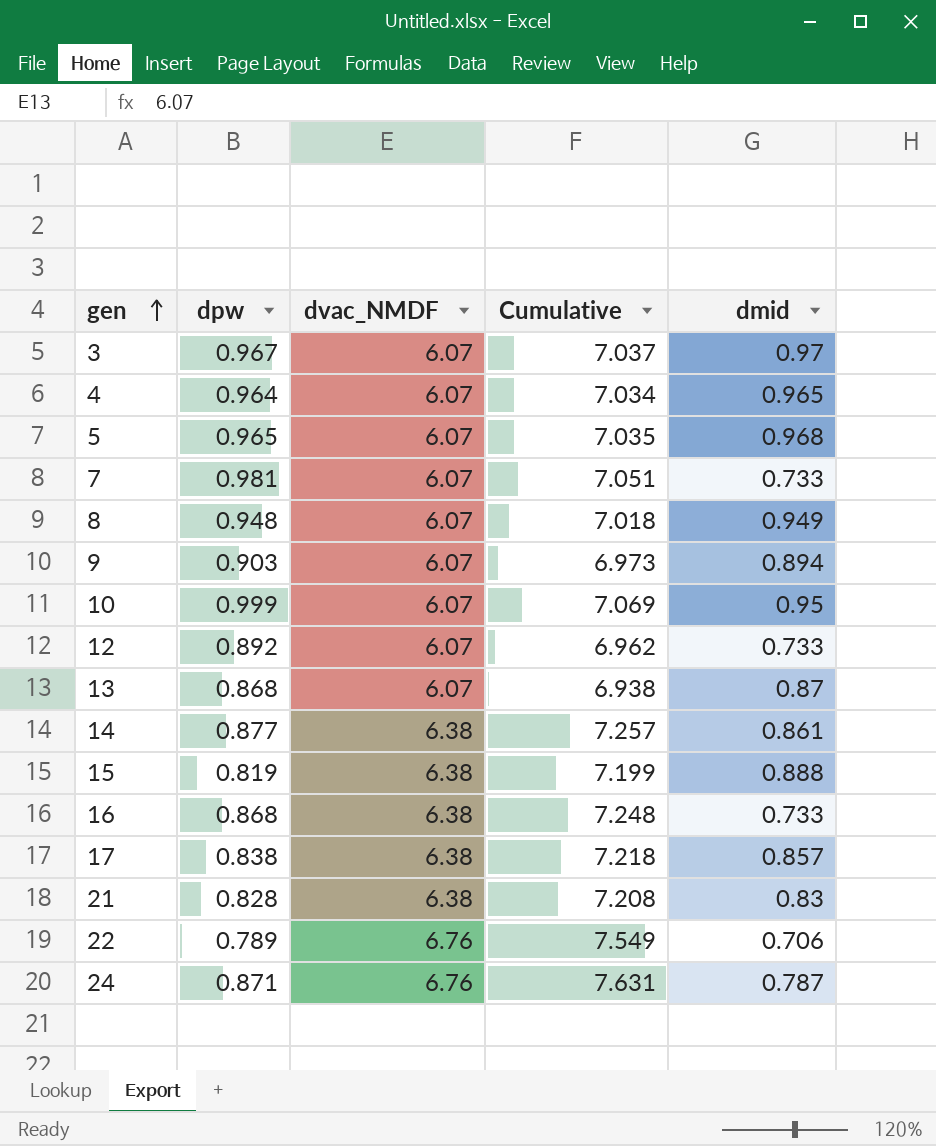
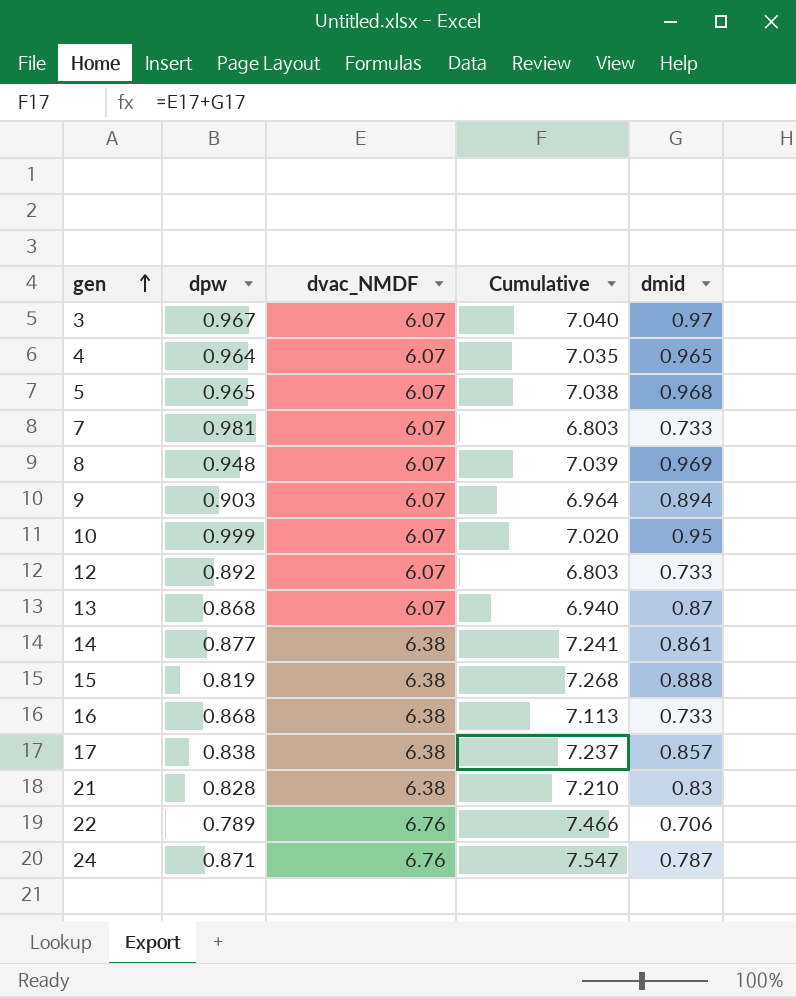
column Cumulative | formula: [dpw] + [dvac_NMDF] -> [dvac_NMDF] + [dmid]
8 | dmid: 0.949 -> 0.969

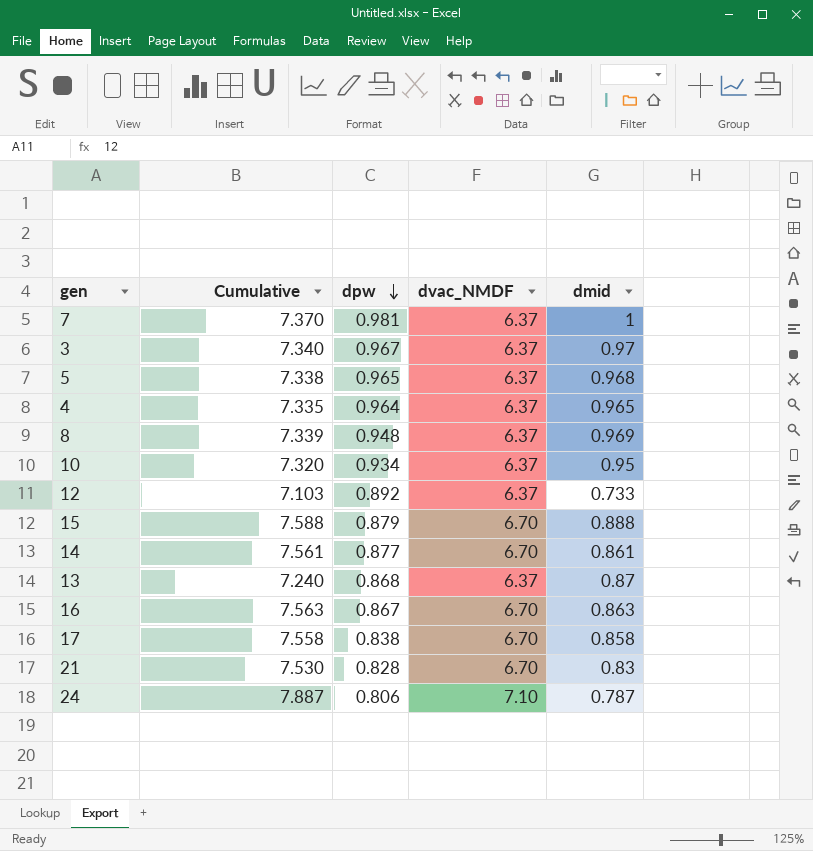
row order: gen ascending -> dpw descending
column Cumulative | position: 4 -> 2
row 9: 0.903 | 6.07 | 6.964 | 0.894 -> none
row 22: 0.789 | 6.76 | 7.466 | 0.706 -> none
7 | Cumulative: 6.803 -> 7.370
7 | dvac_NMDF: 6.07 -> 6.37
7 | dmid: 0.733 -> 1
3 | Cumulative: 7.040 -> 7.340
3 | dvac_NMDF: 6.07 -> 6.37
5 | Cumulative: 7.038 -> 7.338
5 | dvac_NMDF: 6.07 -> 6.37
4 | Cumulative: 7.035 -> 7.335
4 | dvac_NMDF: 6.07 -> 6.37
8 | Cumulative: 7.039 -> 7.339
8 | dvac_NMDF: 6.07 -> 6.37
10 | Cumulative: 7.020 -> 7.320
10 | dpw: 0.999 -> 0.934
10 | dvac_NMDF: 6.07 -> 6.37
12 | Cumulative: 6.803 -> 7.103
12 | dvac_NMDF: 6.07 -> 6.37
15 | Cumulative: 7.268 -> 7.588
15 | dpw: 0.819 -> 0.879
15 | dvac_NMDF: 6.38 -> 6.70
14 | Cumulative: 7.241 -> 7.561
14 | dvac_NMDF: 6.38 -> 6.70
13 | Cumulative: 6.940 -> 7.240
13 | dvac_NMDF: 6.07 -> 6.37
16 | Cumulative: 7.113 -> 7.563
16 | dpw: 0.868 -> 0.867
16 | dvac_NMDF: 6.38 -> 6.70
16 | dmid: 0.733 -> 0.863
17 | Cumulative: 7.237 -> 7.558
17 | dvac_NMDF: 6.38 -> 6.70
17 | dmid: 0.857 -> 0.858
21 | Cumulative: 7.210 -> 7.530
21 | dvac_NMDF: 6.38 -> 6.70
24 | Cumulative: 7.547 -> 7.887
24 | dpw: 0.871 -> 0.806
24 | dvac_NMDF: 6.76 -> 7.10

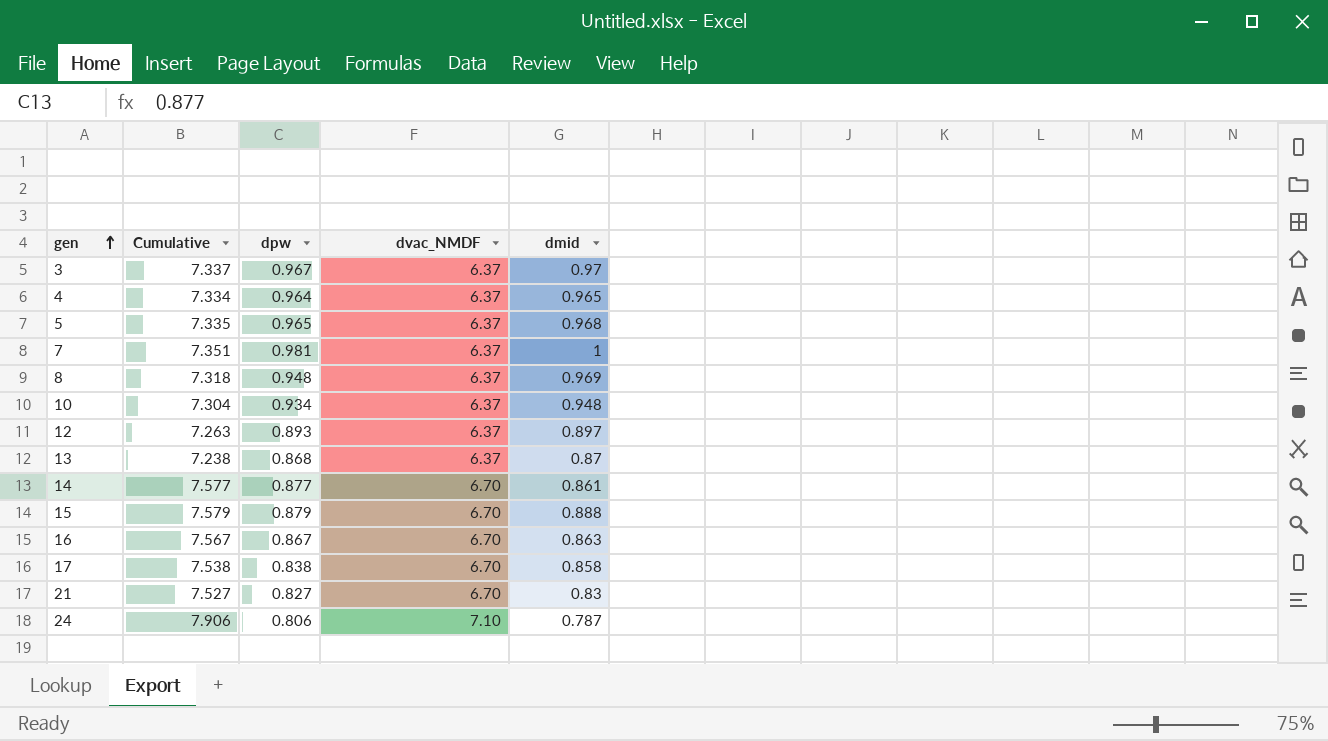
row order: dpw descending -> gen ascending
column Cumulative | formula: [dvac_NMDF] + [dmid] -> [dpw] + [dvac_NMDF]
10 | dmid: 0.95 -> 0.948
12 | dpw: 0.892 -> 0.893
12 | dmid: 0.733 -> 0.897
21 | dpw: 0.828 -> 0.827

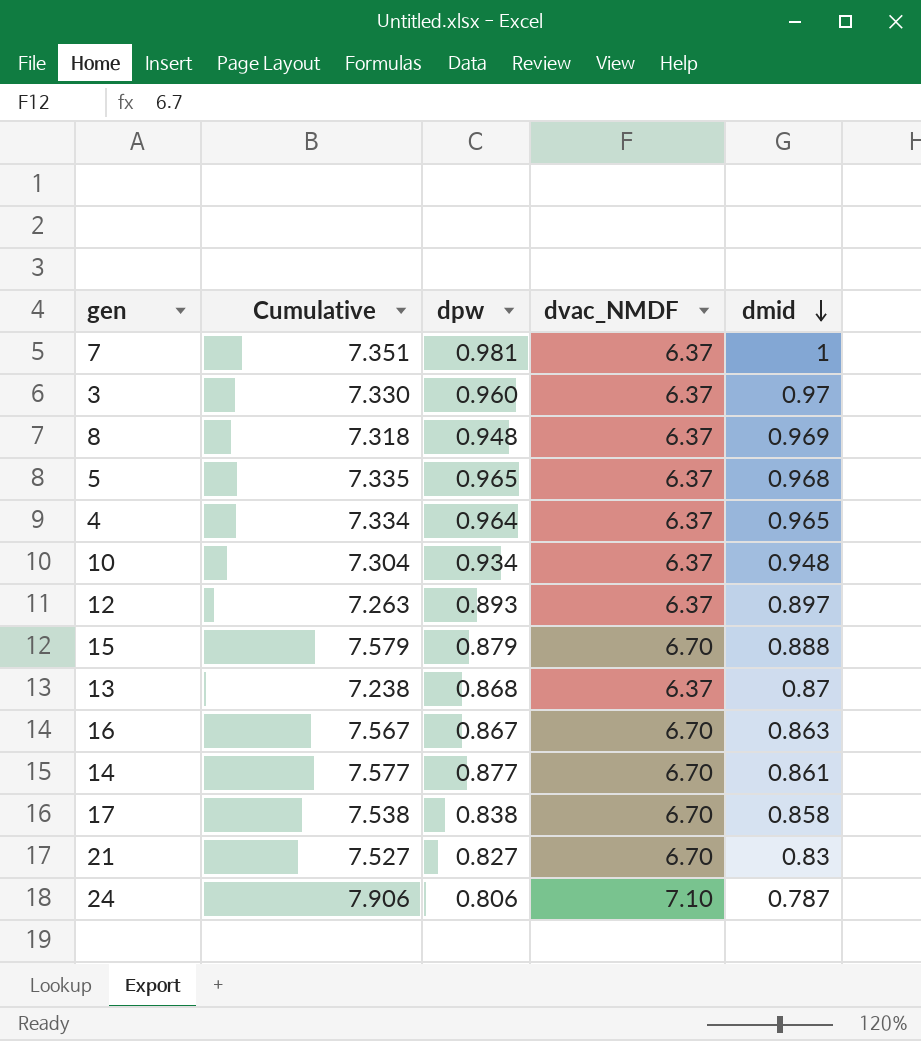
row order: gen ascending -> dmid descending
3 | Cumulative: 7.337 -> 7.330
3 | dpw: 0.967 -> 0.960

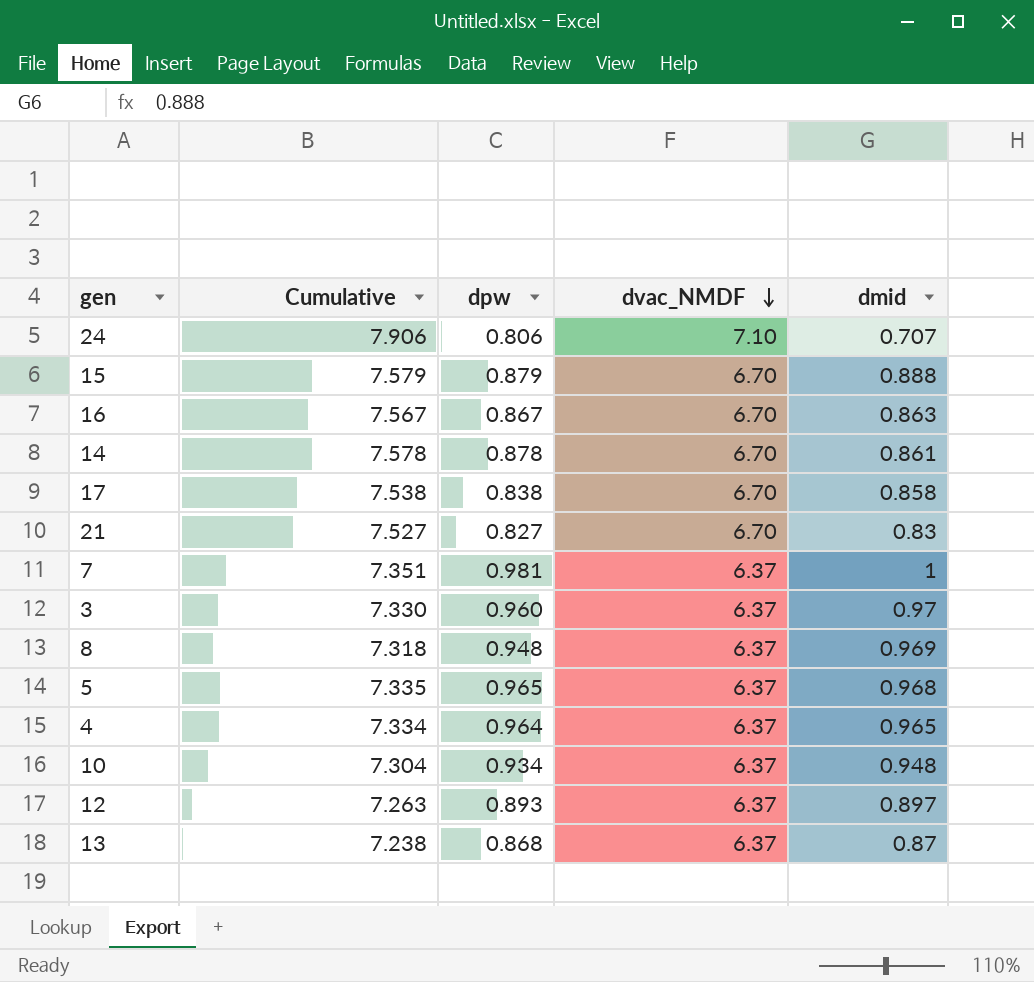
row order: dmid descending -> dvac_NMDF descending
24 | dmid: 0.787 -> 0.707
14 | Cumulative: 7.577 -> 7.578
14 | dpw: 0.877 -> 0.878

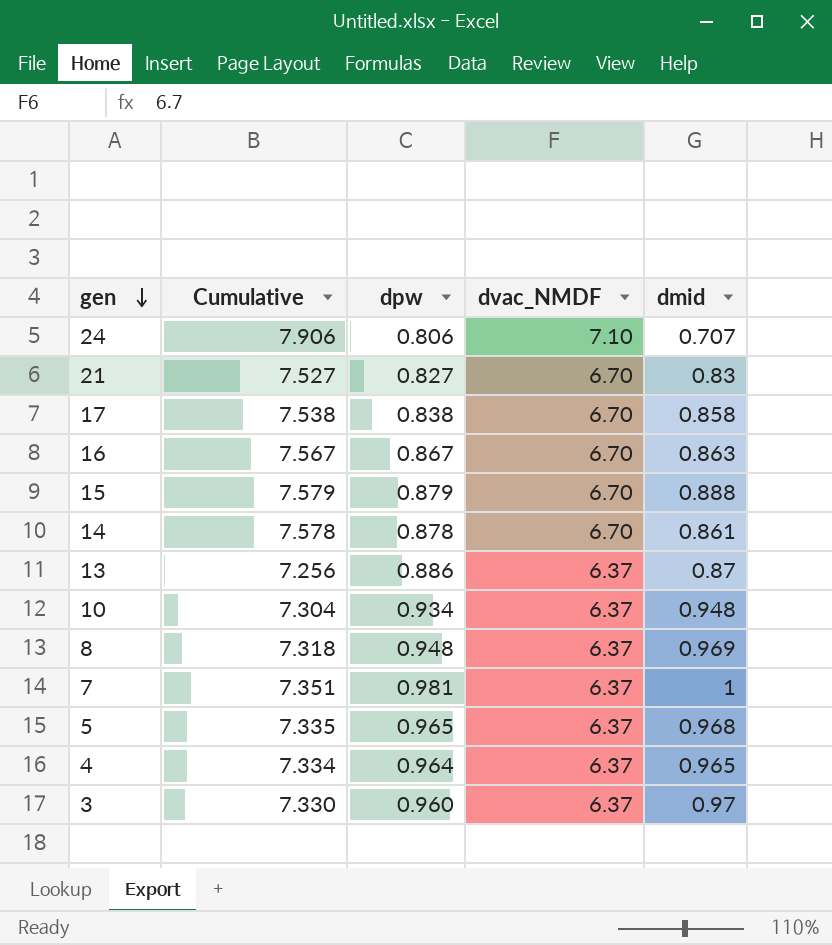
row order: dvac_NMDF descending -> gen descending
row 12: 7.263 | 0.893 | 6.37 | 0.897 -> none
13 | Cumulative: 7.238 -> 7.256
13 | dpw: 0.868 -> 0.886

